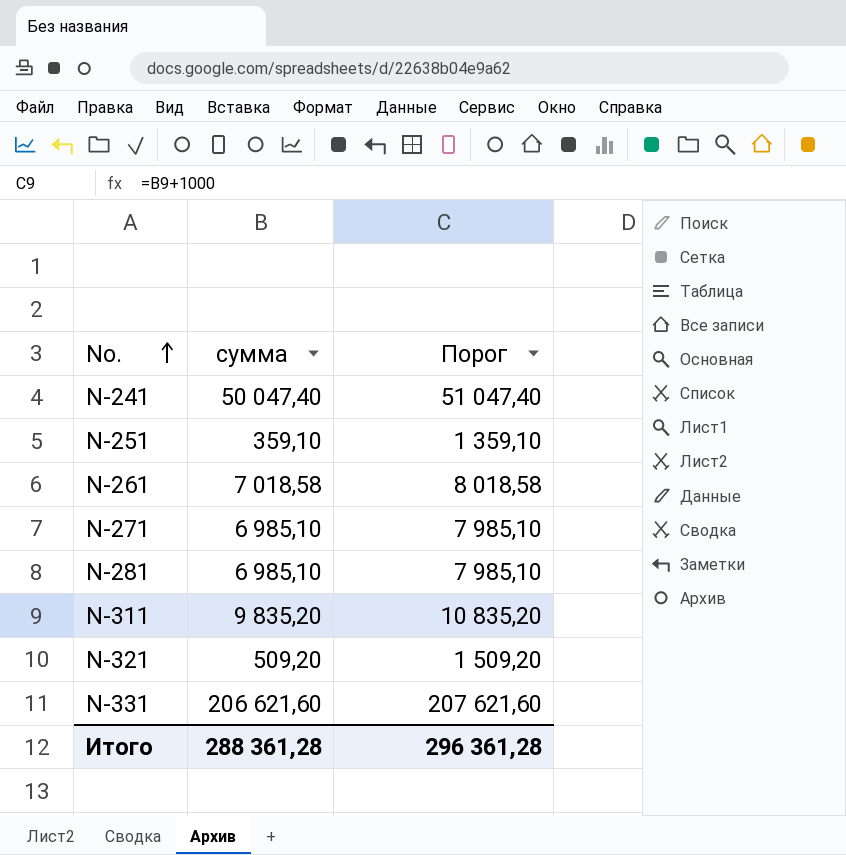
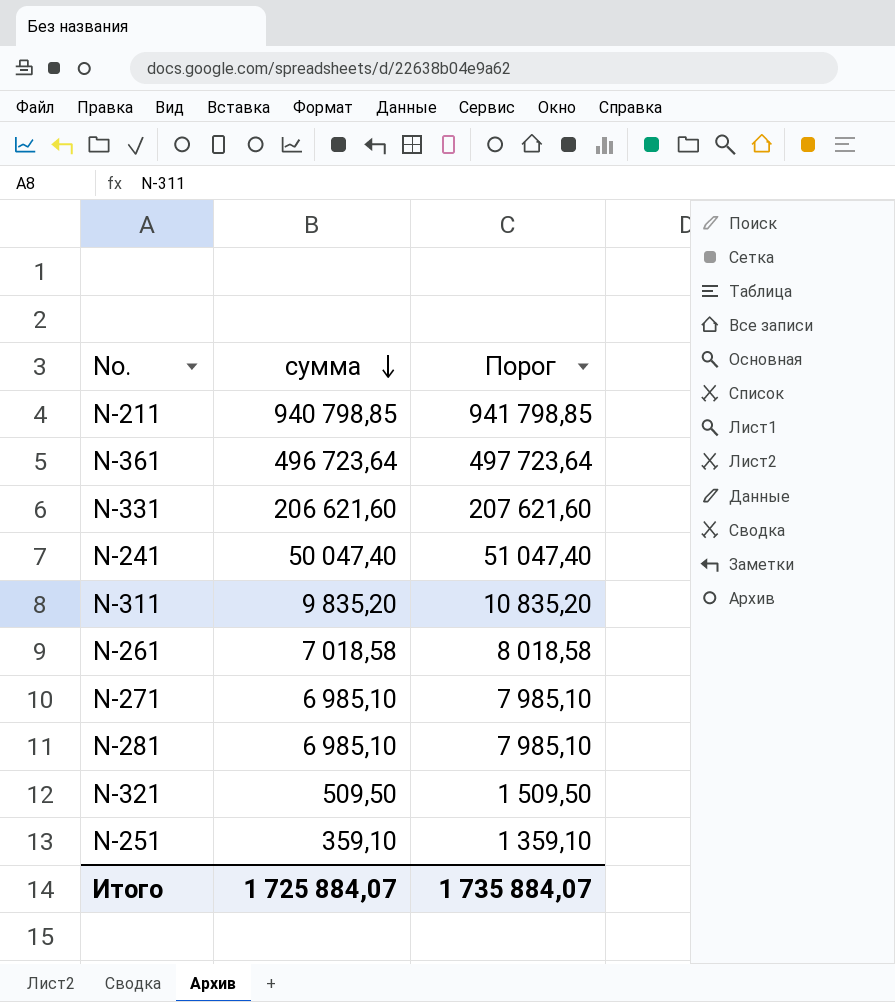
row order: No. ascending -> сумма descending
row N-211: none -> 940 798,85 | 941 798,85
row N-361: none -> 496 723,64 | 497 723,64
N-321 | сумма: 509,20 -> 509,50
N-321 | Порог: 1 509,20 -> 1 509,50
Итого | сумма: 288 361,28 -> 1 725 884,07
Итого | Порог: 296 361,28 -> 1 735 884,07

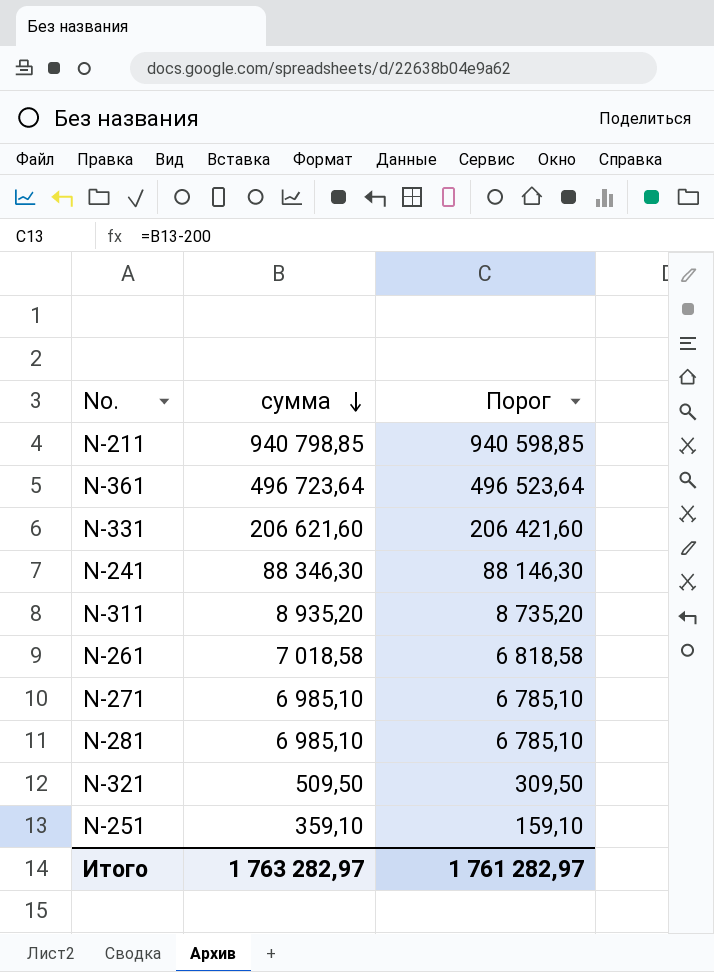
column Порог | formula: [сумма] + 1000 -> [сумма] - 200
N-241 | сумма: 50 047,40 -> 88 346,30
N-311 | сумма: 9 835,20 -> 8 935,20
Итого | сумма: 1 725 884,07 -> 1 763 282,97
Итого | Порог: 1 735 884,07 -> 1 761 282,97

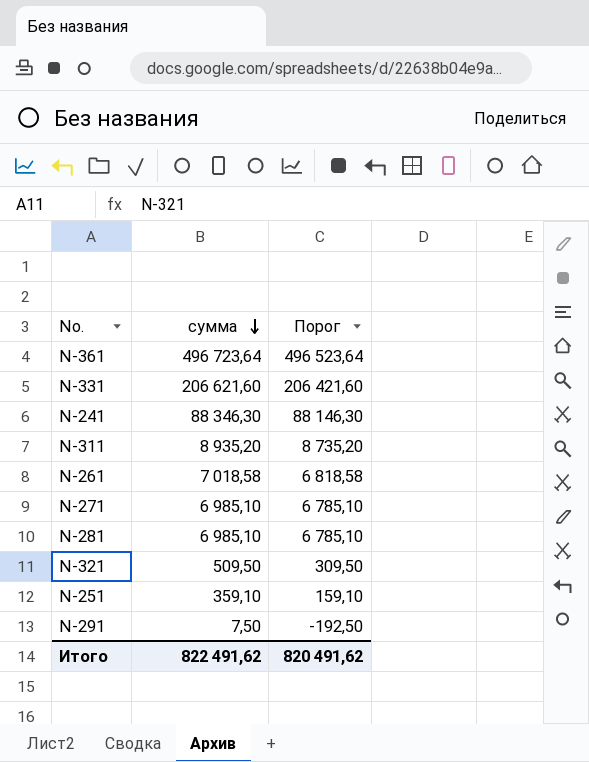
row N-211: 940 798,85 | 940 598,85 -> none
row N-291: none -> 7,50 | -192,50
Итого | сумма: 1 763 282,97 -> 822 491,62
Итого | Порог: 1 761 282,97 -> 820 491,62

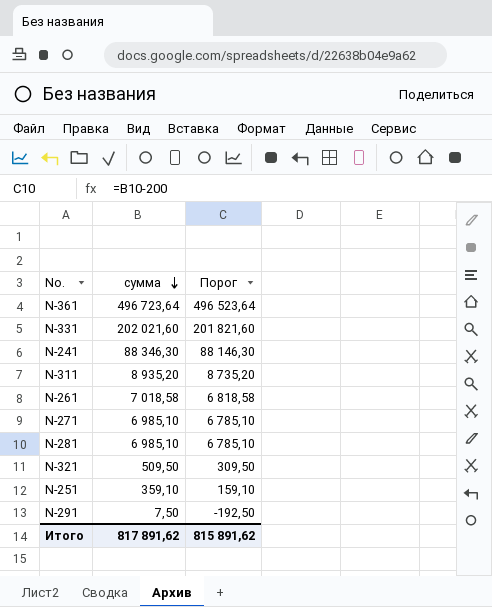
N-331 | сумма: 206 621,60 -> 202 021,60
N-331 | Порог: 206 421,60 -> 201 821,60
Итого | сумма: 822 491,62 -> 817 891,62
Итого | Порог: 820 491,62 -> 815 891,62

